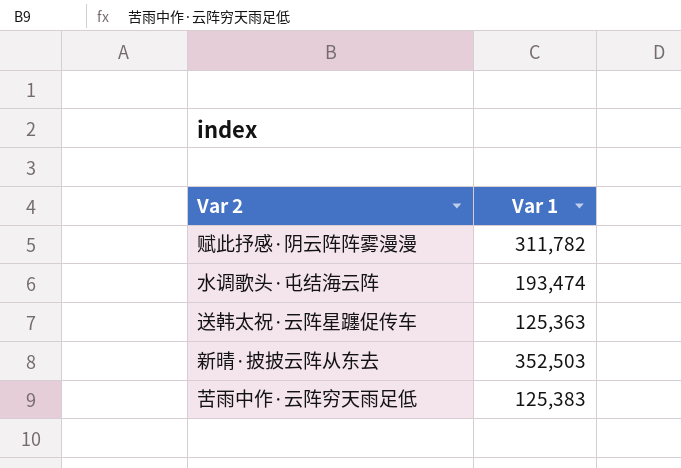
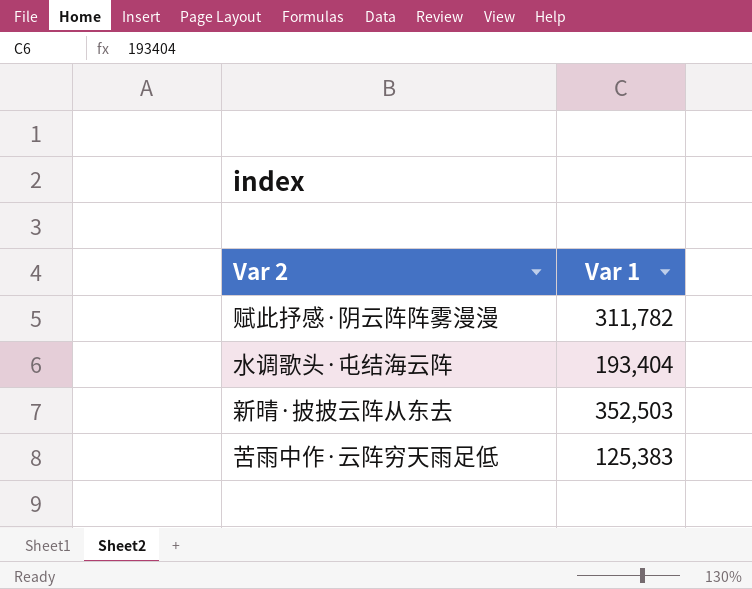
row 送韩太祝·云阵星躔促传车: 125,363 -> none
水调歌头·屯结海云阵 | Var 1: 193,474 -> 193,404

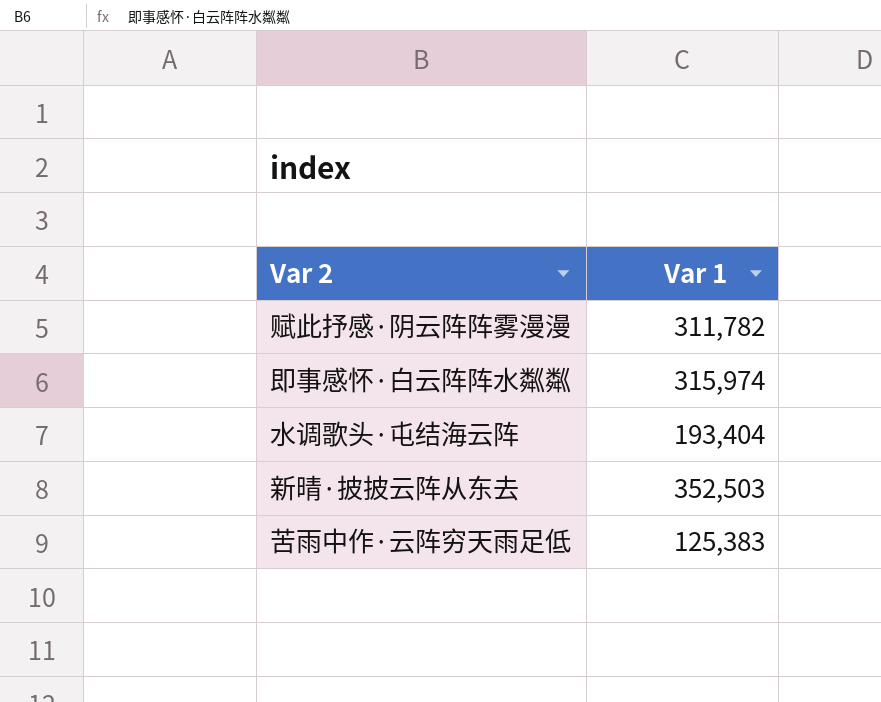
row 即事感怀·白云阵阵水粼粼: none -> 315,974

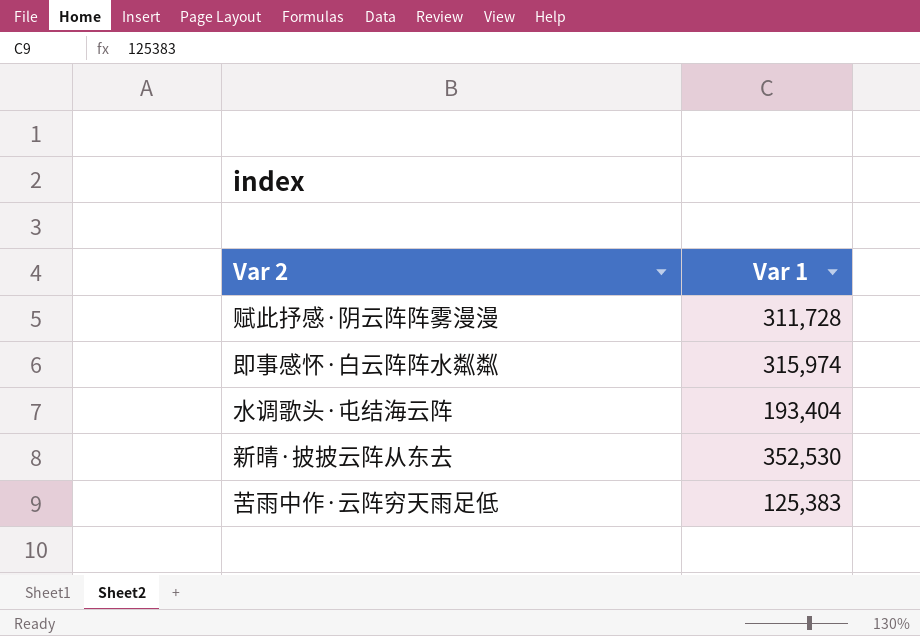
赋此抒感·阴云阵阵雾漫漫 | Var 1: 311,782 -> 311,728
新晴·披披云阵从东去 | Var 1: 352,503 -> 352,530

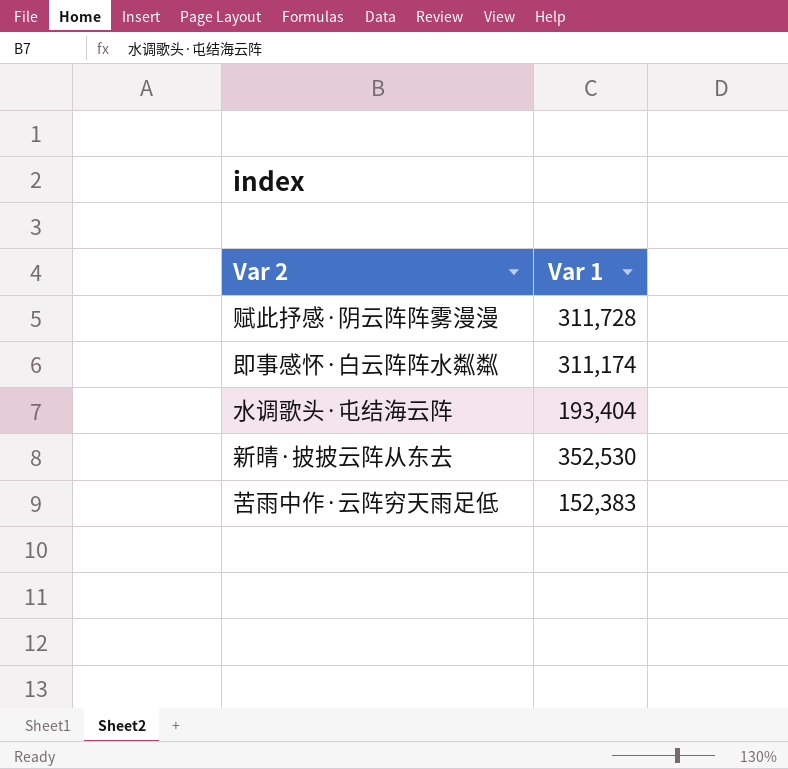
即事感怀·白云阵阵水粼粼 | Var 1: 315,974 -> 311,174
苦雨中作·云阵穷天雨足低 | Var 1: 125,383 -> 152,383

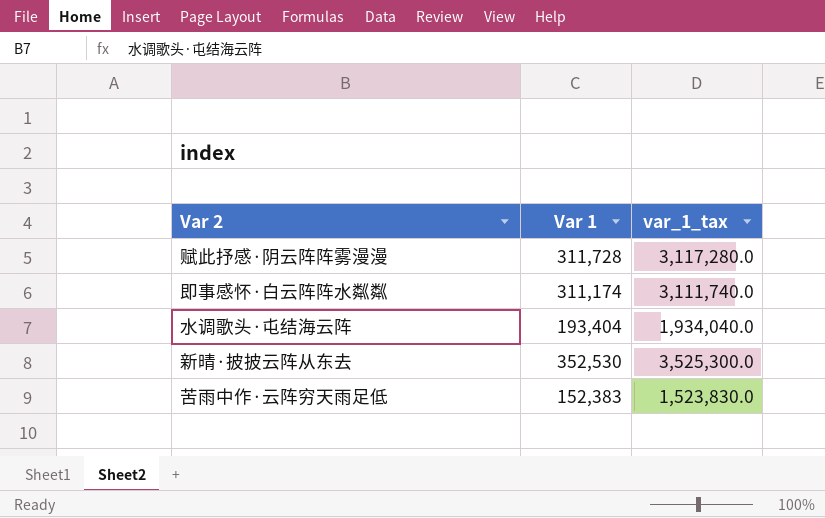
column var_1_tax | formula: none -> [Var 1] * 10

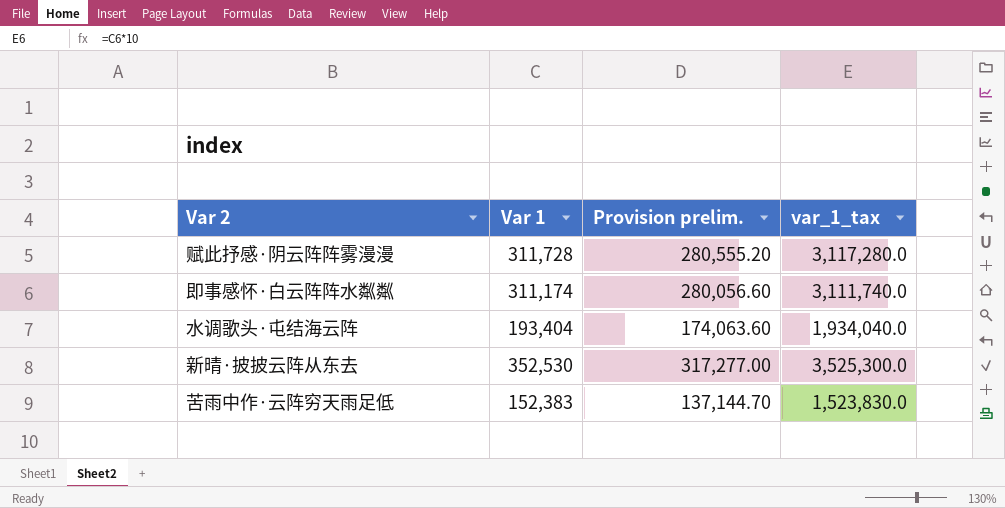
column Provision prelim. | formula: none -> [Var 1] * 0.9

